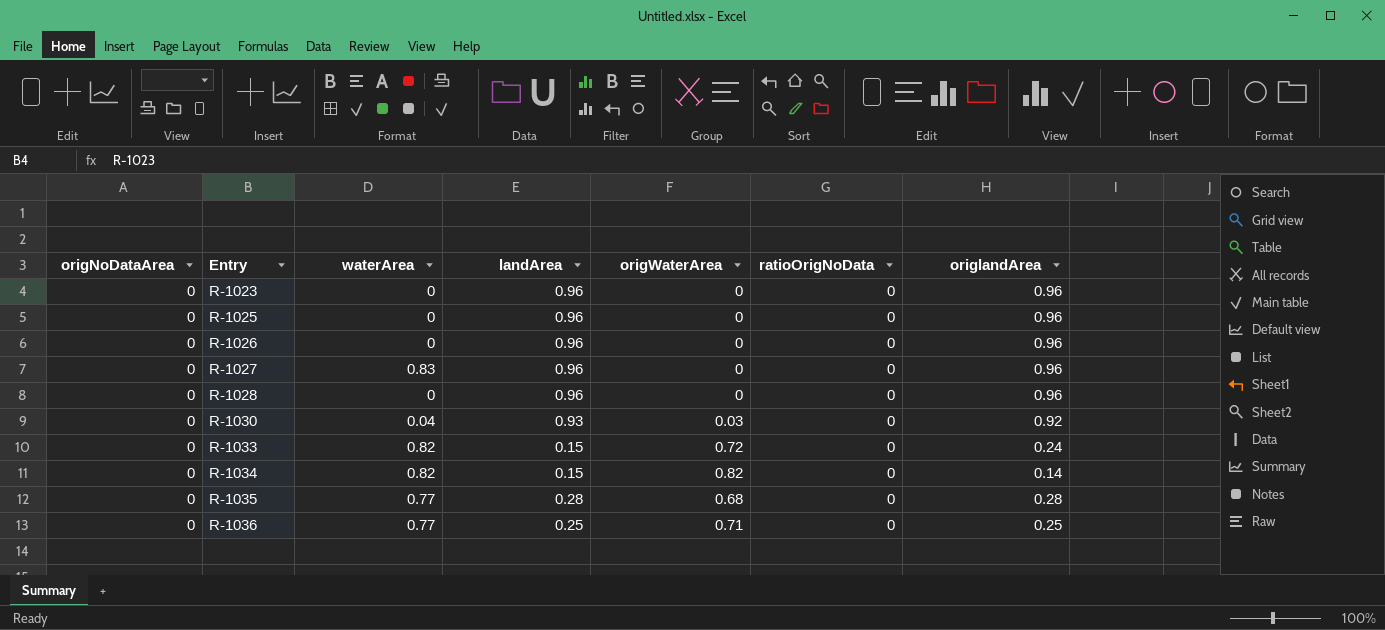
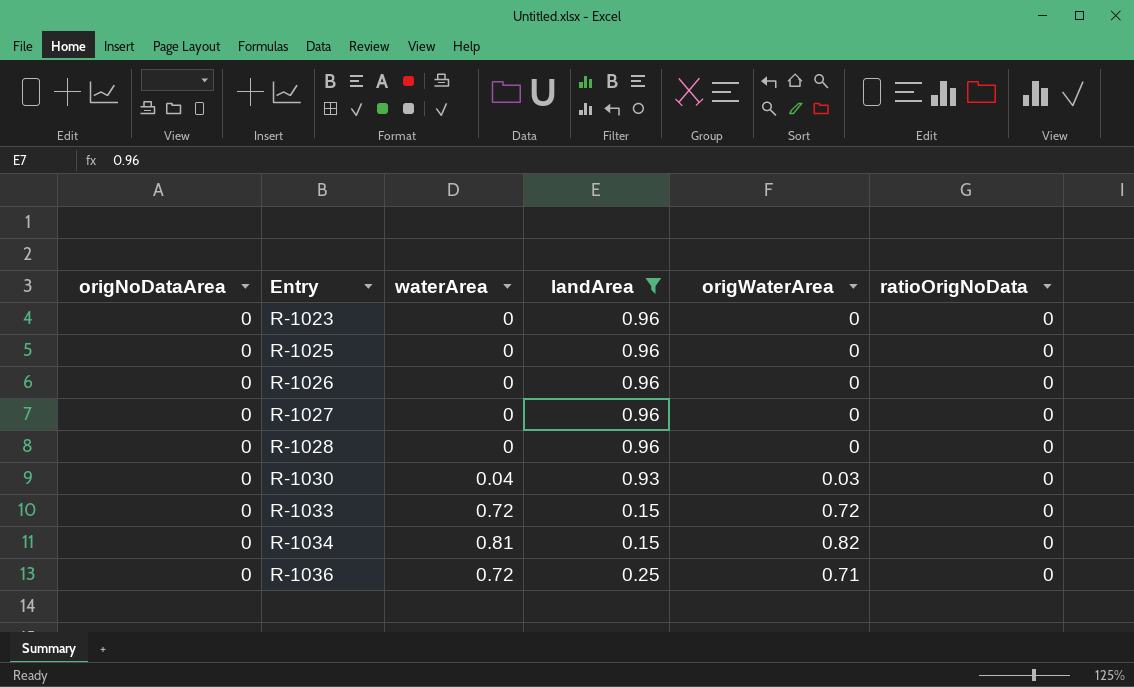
filter: none -> landArea != 0.28
column origlandArea | position: 7 -> none
R-1027 | waterArea: 0.83 -> 0
R-1033 | waterArea: 0.82 -> 0.72
R-1034 | waterArea: 0.82 -> 0.81
R-1036 | waterArea: 0.77 -> 0.72

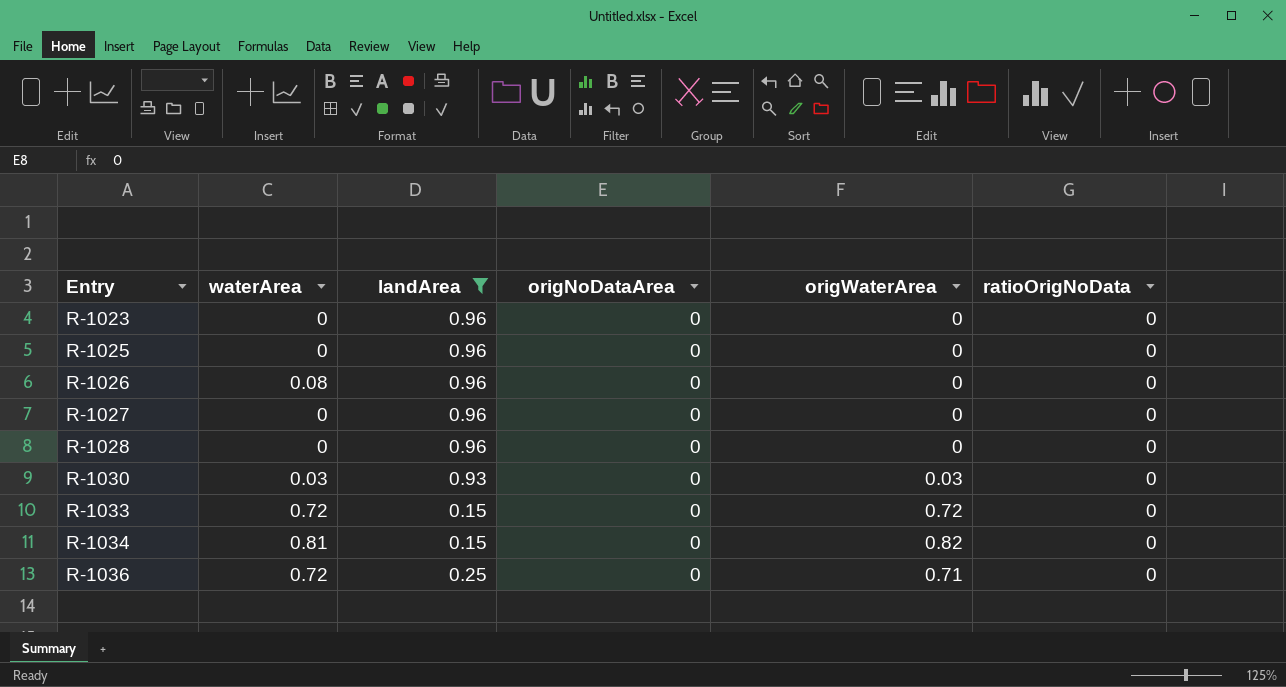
column origNoDataArea | position: 1 -> 4
R-1026 | waterArea: 0 -> 0.08
R-1030 | waterArea: 0.04 -> 0.03

